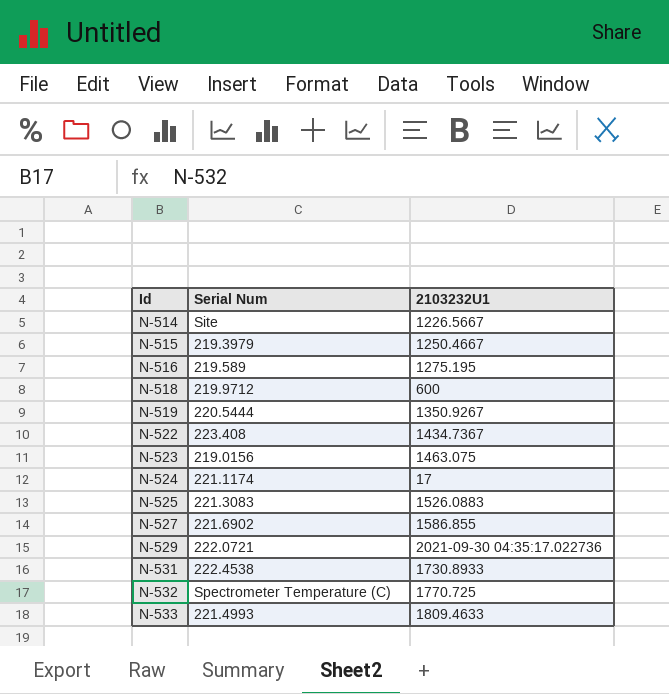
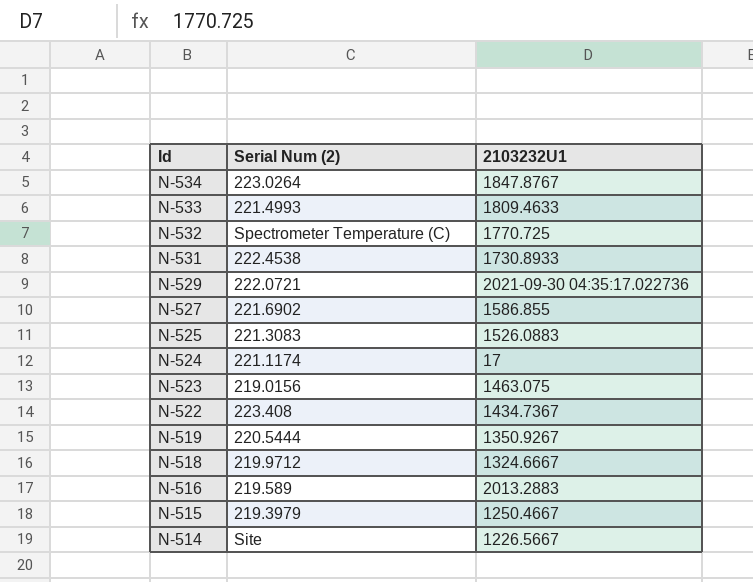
row order: Id ascending -> Id descending
column name: Serial Num -> Serial Num (2)
row N-534: none -> 223.0264 | 1847.8767
N-518 | 2103232U1: 600 -> 1324.6667
N-516 | 2103232U1: 1275.195 -> 2013.2883

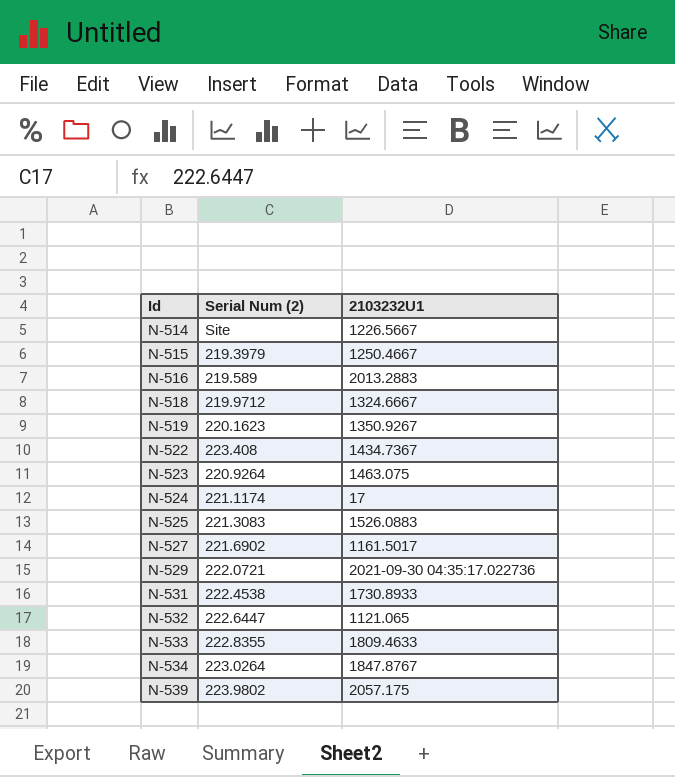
row order: Id descending -> Id ascending
N-519 | Serial Num (2): 220.5444 -> 220.1623
N-523 | Serial Num (2): 219.0156 -> 220.9264
N-527 | 2103232U1: 1586.855 -> 1161.5017
N-532 | Serial Num (2): Spectrometer Temperature (C) -> 222.6447
N-532 | 2103232U1: 1770.725 -> 1121.065
N-533 | Serial Num (2): 221.4993 -> 222.8355
row N-539: none -> 223.9802 | 2057.175

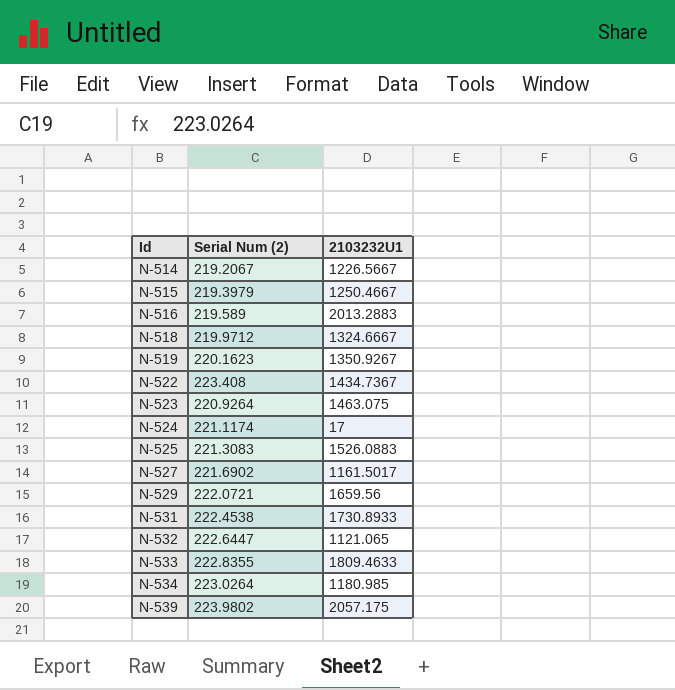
N-514 | Serial Num (2): Site -> 219.2067
N-529 | 2103232U1: 2021-09-30 04:35:17.022736 -> 1659.56
N-534 | 2103232U1: 1847.8767 -> 1180.985

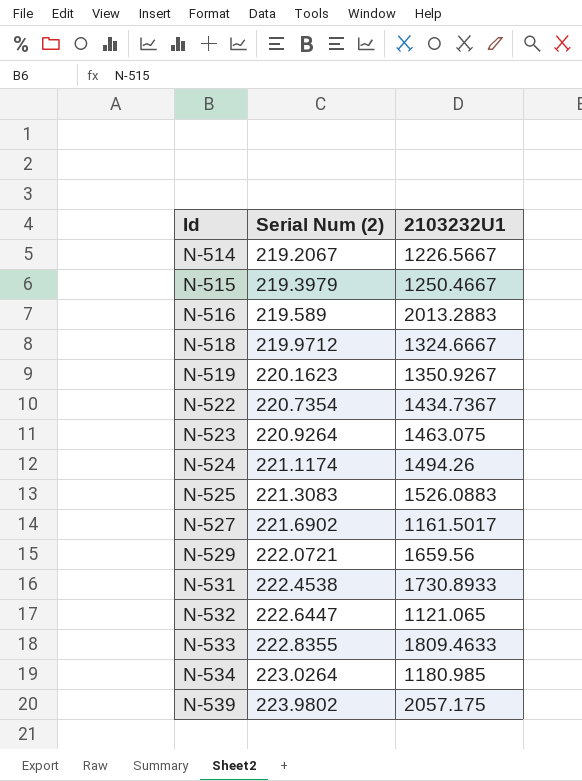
N-522 | Serial Num (2): 223.408 -> 220.7354
N-524 | 2103232U1: 17 -> 1494.26

